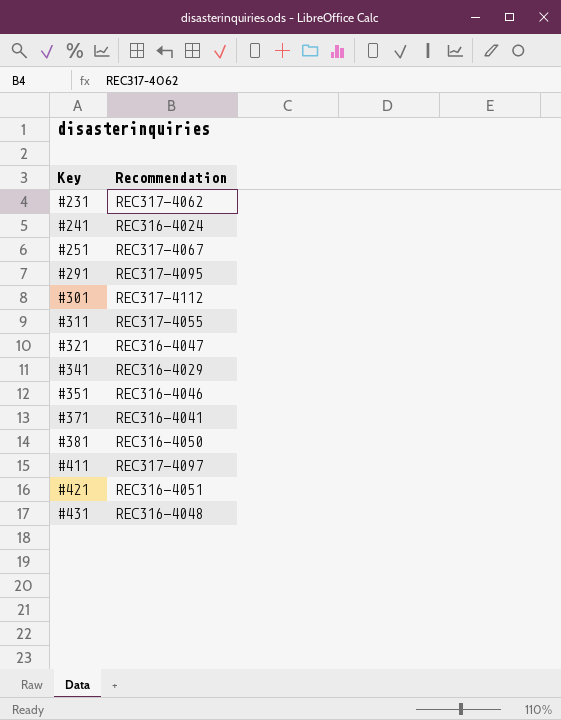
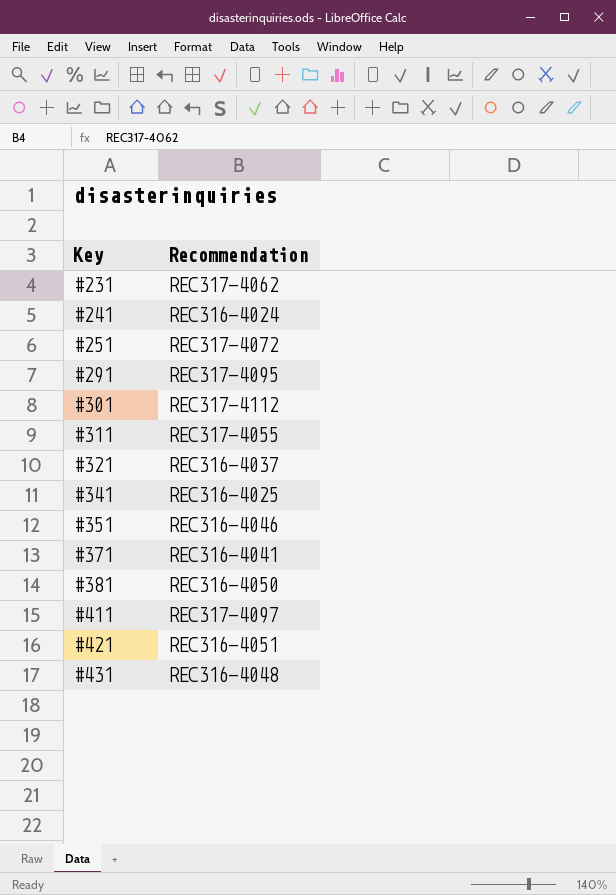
#251 | Recommendation: REC317-4067 -> REC317-4072
#321 | Recommendation: REC316-4047 -> REC316-4037
#341 | Recommendation: REC316-4029 -> REC316-4025

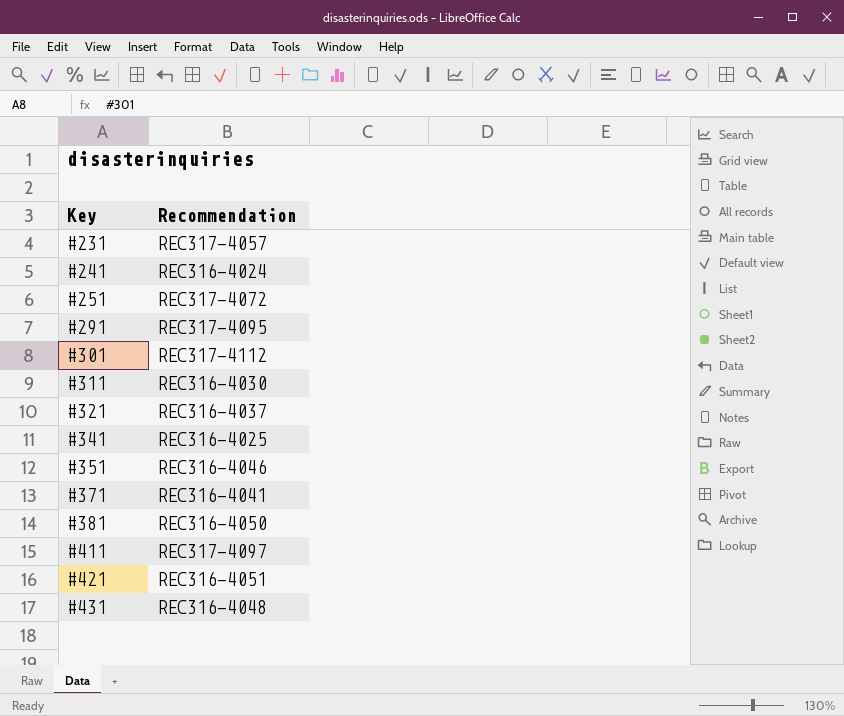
#231 | Recommendation: REC317-4062 -> REC317-4057
#311 | Recommendation: REC317-4055 -> REC316-4030

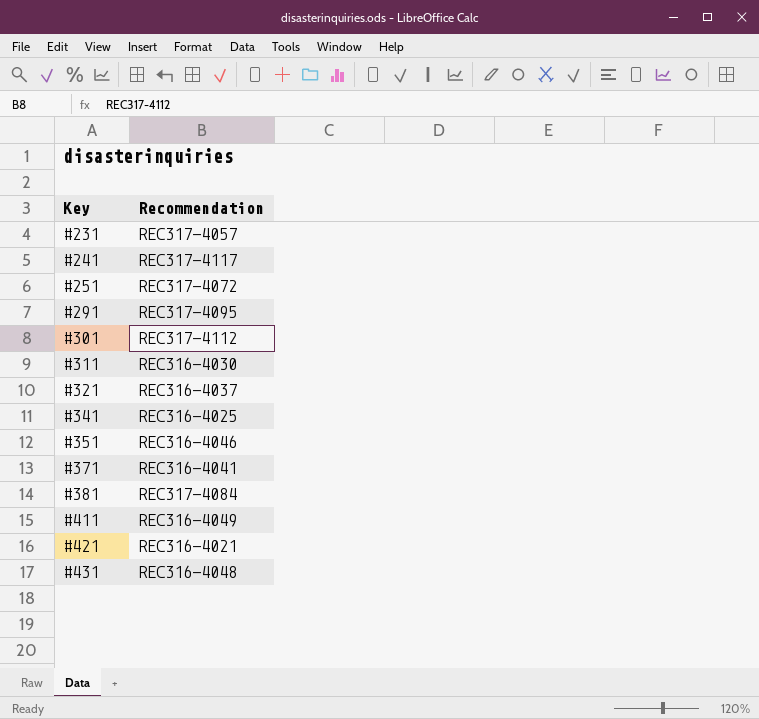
#241 | Recommendation: REC316-4024 -> REC317-4117
#381 | Recommendation: REC316-4050 -> REC317-4084
#411 | Recommendation: REC317-4097 -> REC316-4049
#421 | Recommendation: REC316-4051 -> REC316-4021

